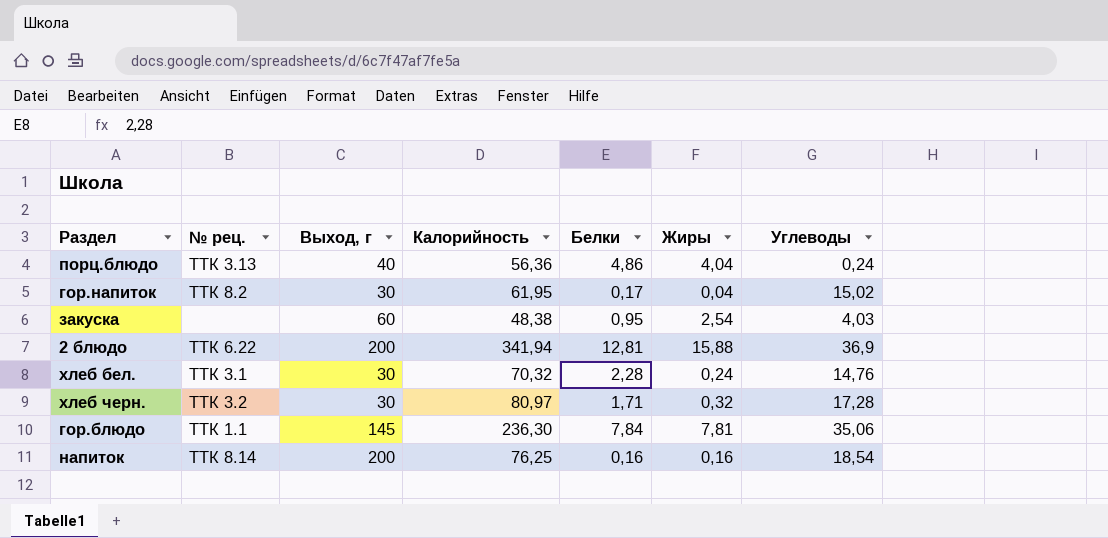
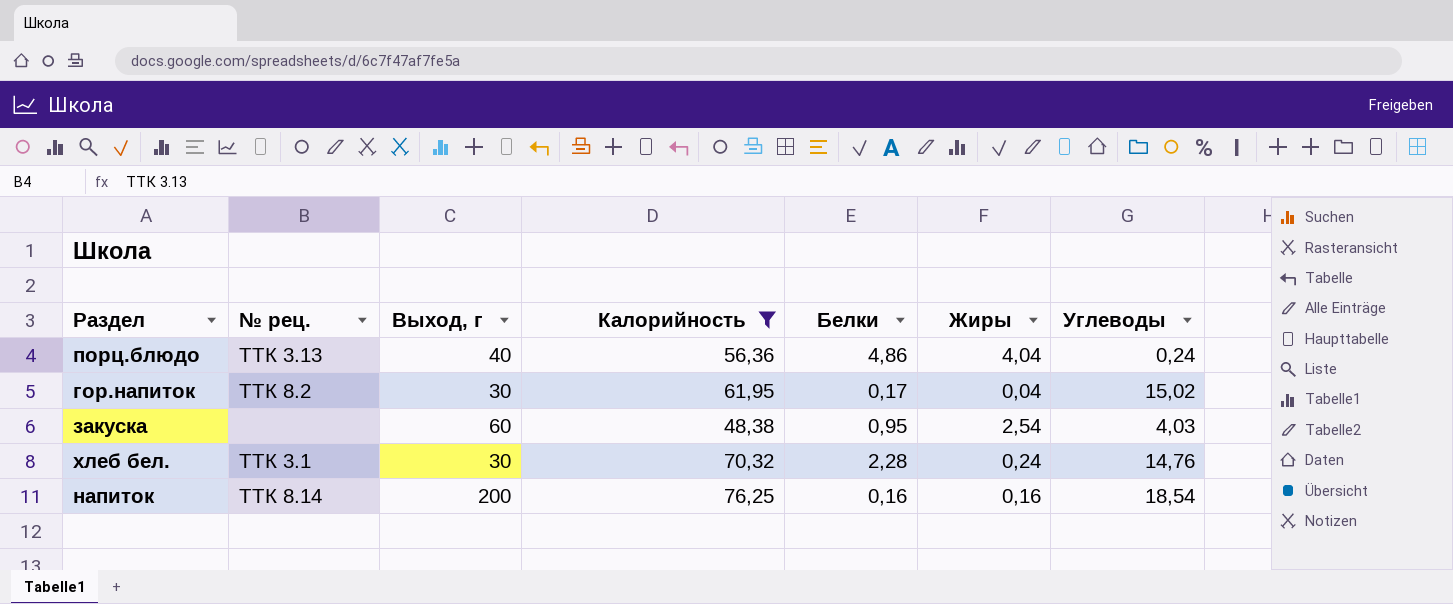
filter: none -> Калорийность <= 76,25

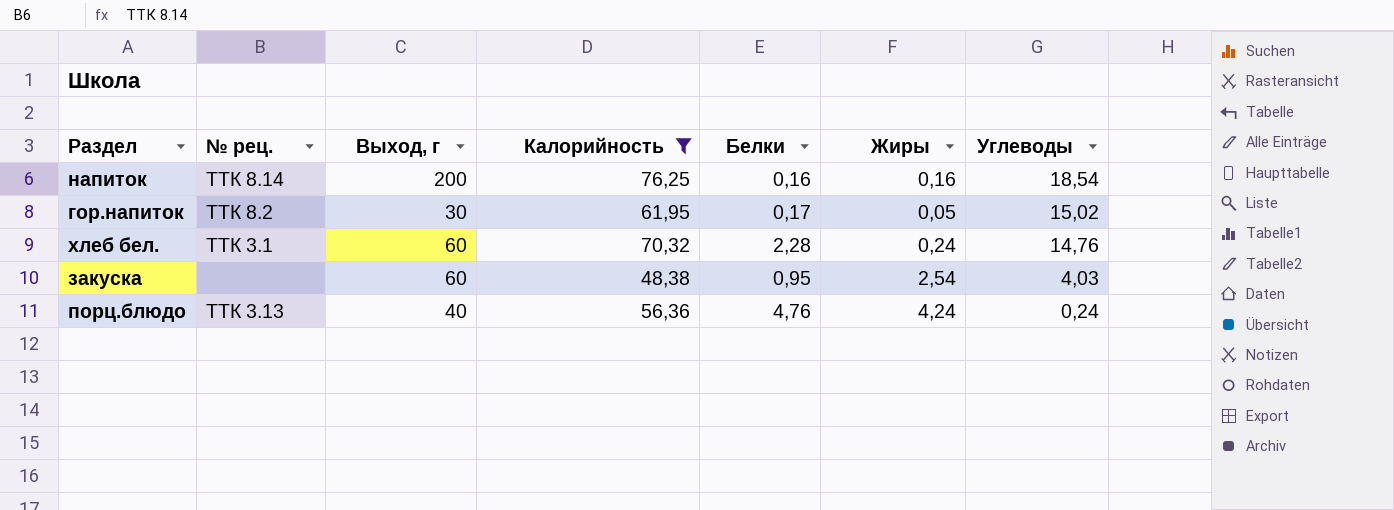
row order: none -> Углеводы descending
гор.напиток | Жиры: 0,04 -> 0,05
хлеб бел. | Выход, г: 30 -> 60
порц.блюдо | Белки: 4,86 -> 4,76
порц.блюдо | Жиры: 4,04 -> 4,24

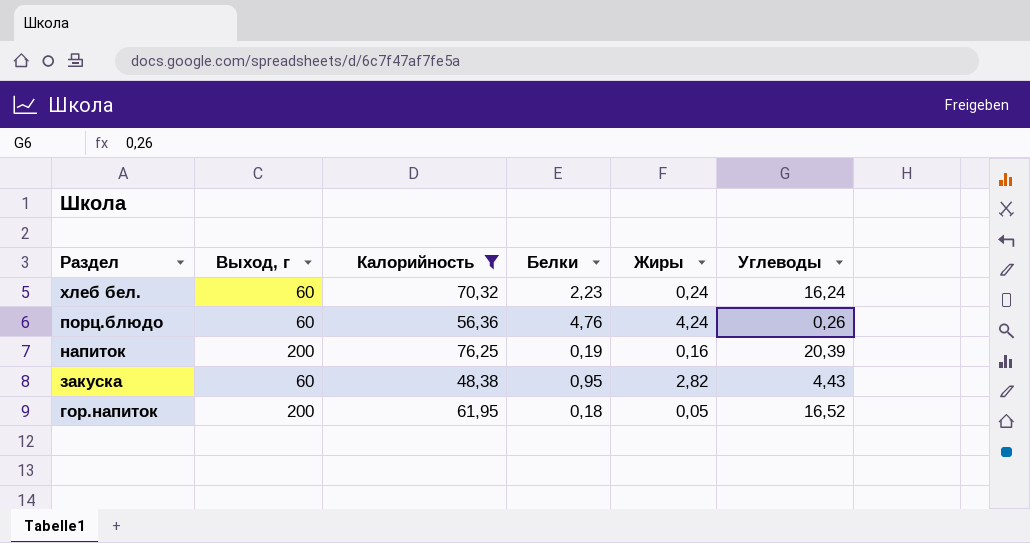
row order: Углеводы descending -> Раздел descending
column № рец. | position: 2 -> none
хлеб бел. | Белки: 2,28 -> 2,23
хлеб бел. | Углеводы: 14,76 -> 16,24
порц.блюдо | Выход, г: 40 -> 60
порц.блюдо | Углеводы: 0,24 -> 0,26
напиток | Белки: 0,16 -> 0,19
напиток | Углеводы: 18,54 -> 20,39
закуска | Жиры: 2,54 -> 2,82
закуска | Углеводы: 4,03 -> 4,43
гор.напиток | Выход, г: 30 -> 200
гор.напиток | Белки: 0,17 -> 0,18
гор.напиток | Углеводы: 15,02 -> 16,52

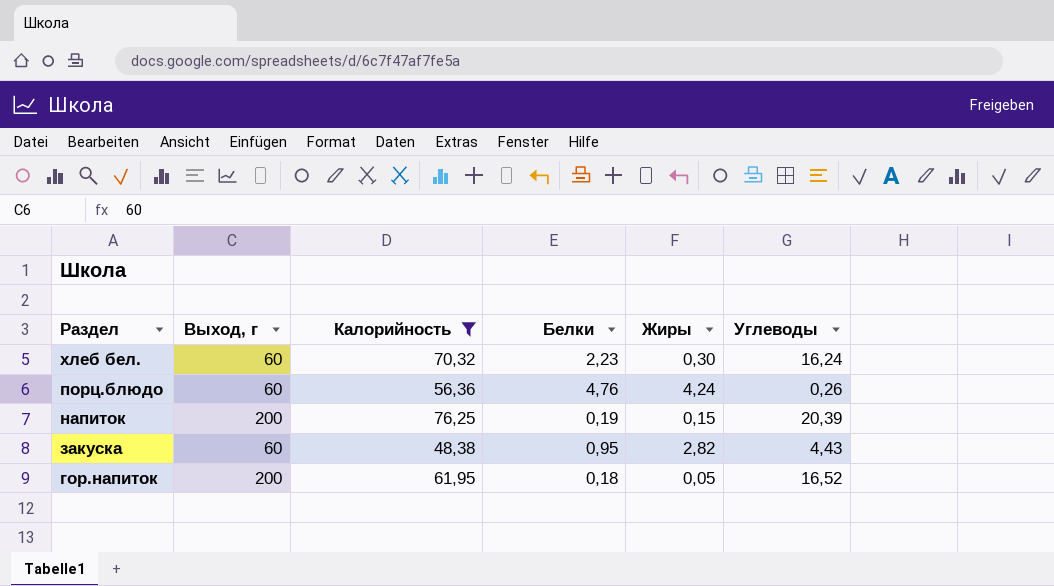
хлеб бел. | Жиры: 0,24 -> 0,30
напиток | Жиры: 0,16 -> 0,15

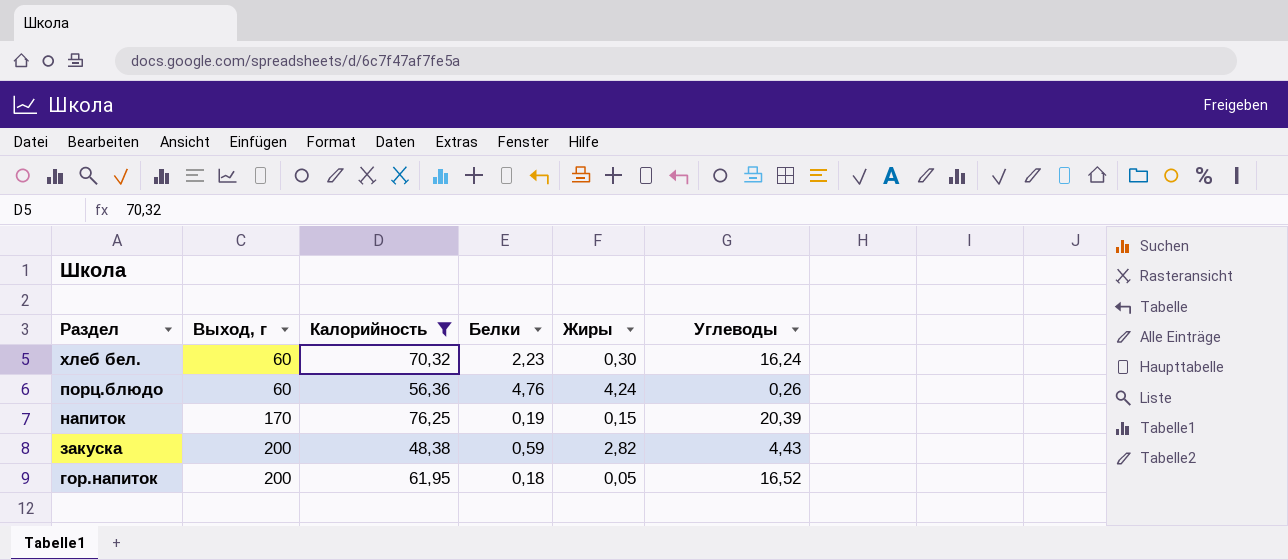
напиток | Выход, г: 200 -> 170
закуска | Выход, г: 60 -> 200
закуска | Белки: 0,95 -> 0,59

